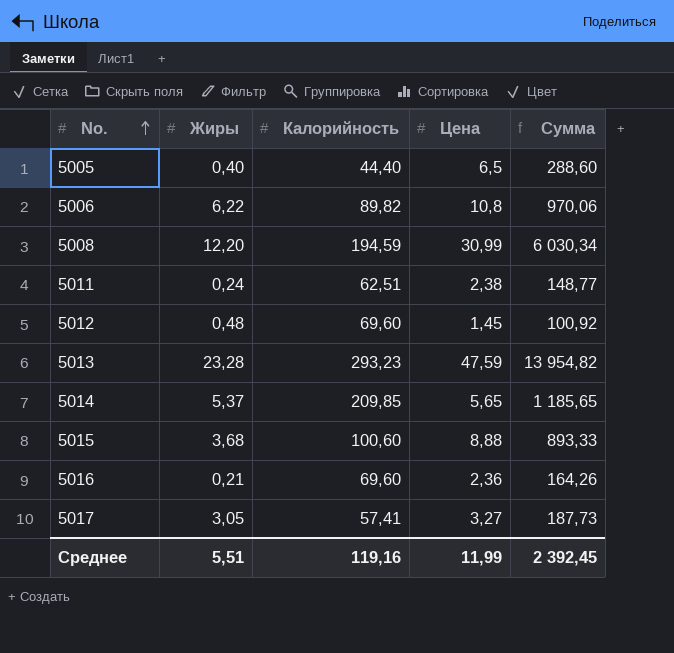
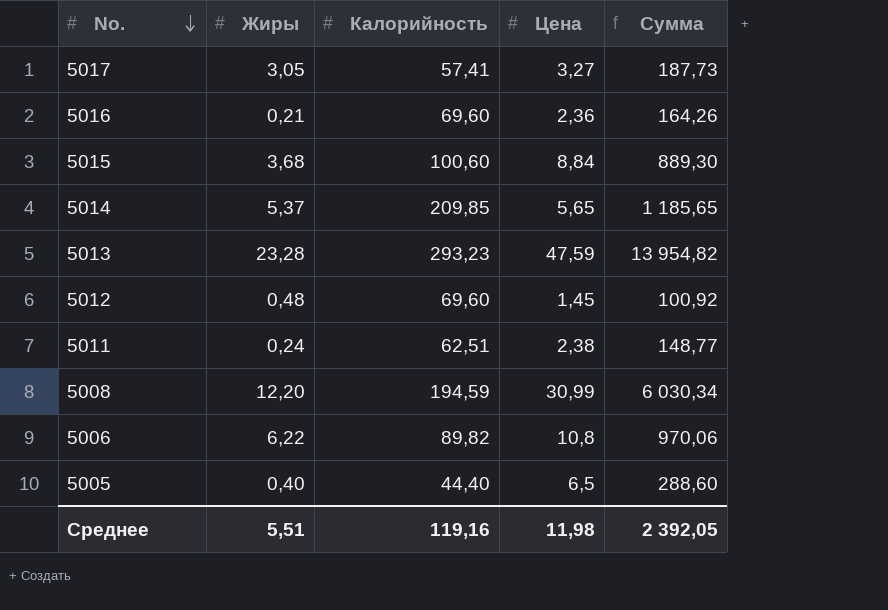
row order: No. ascending -> No. descending
5015 | Цена: 8,88 -> 8,84
5015 | Сумма: 893,33 -> 889,30
Среднее | Цена: 11,99 -> 11,98
Среднее | Сумма: 2 392,45 -> 2 392,05

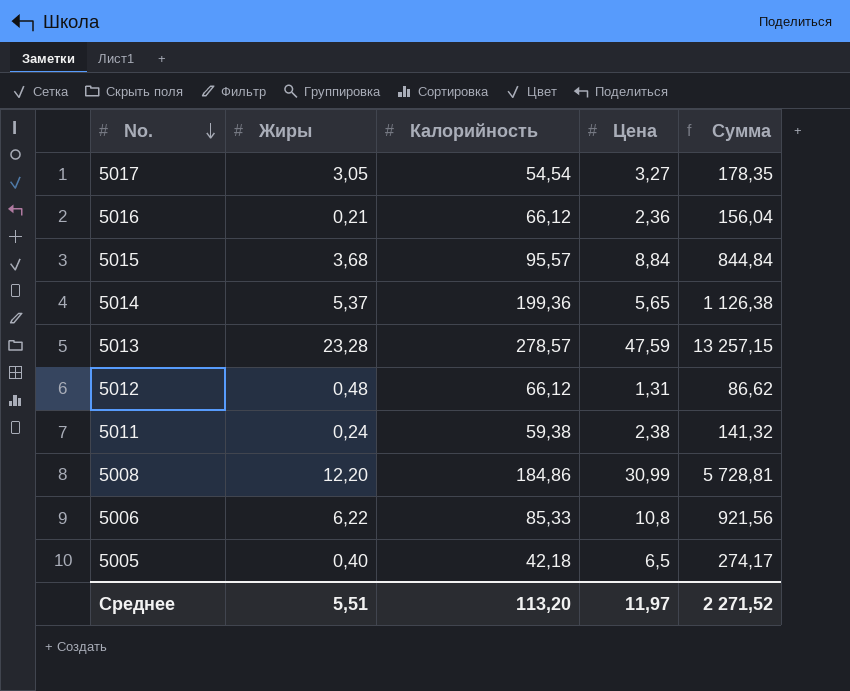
5017 | Калорийность: 57,41 -> 54,54
5017 | Сумма: 187,73 -> 178,35
5016 | Калорийность: 69,60 -> 66,12
5016 | Сумма: 164,26 -> 156,04
5015 | Калорийность: 100,60 -> 95,57
5015 | Сумма: 889,30 -> 844,84
5014 | Калорийность: 209,85 -> 199,36
5014 | Сумма: 1 185,65 -> 1 126,38
5013 | Калорийность: 293,23 -> 278,57
5013 | Сумма: 13 954,82 -> 13 257,15
5012 | Калорийность: 69,60 -> 66,12
5012 | Цена: 1,45 -> 1,31
5012 | Сумма: 100,92 -> 86,62
5011 | Калорийность: 62,51 -> 59,38
5011 | Сумма: 148,77 -> 141,32
5008 | Калорийность: 194,59 -> 184,86
5008 | Сумма: 6 030,34 -> 5 728,81
5006 | Калорийность: 89,82 -> 85,33
5006 | Сумма: 970,06 -> 921,56
5005 | Калорийность: 44,40 -> 42,18
5005 | Сумма: 288,60 -> 274,17
Среднее | Калорийность: 119,16 -> 113,20
Среднее | Цена: 11,98 -> 11,97
Среднее | Сумма: 2 392,05 -> 2 271,52

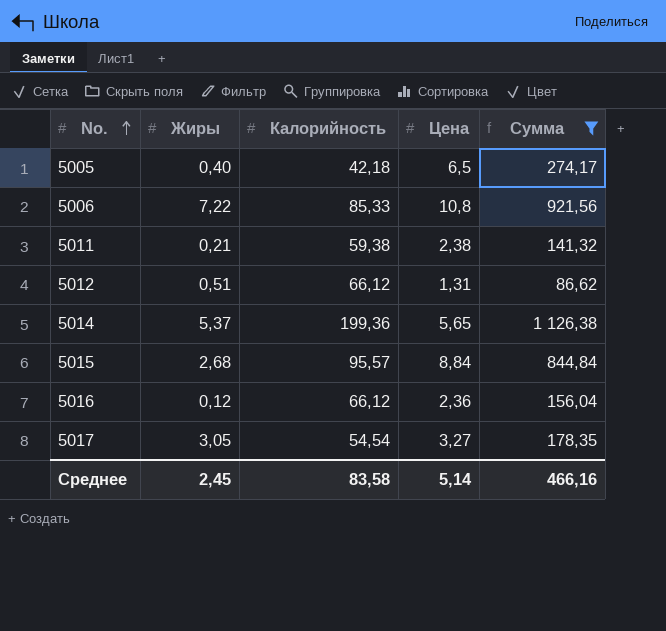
filter: none -> Сумма <= 1 126,38
row order: No. descending -> No. ascending
5006 | Жиры: 6,22 -> 7,22
5011 | Жиры: 0,24 -> 0,21
5012 | Жиры: 0,48 -> 0,51
5015 | Жиры: 3,68 -> 2,68
5016 | Жиры: 0,21 -> 0,12
Среднее | Жиры: 5,51 -> 2,45
Среднее | Калорийность: 113,20 -> 83,58
Среднее | Цена: 11,97 -> 5,14
Среднее | Сумма: 2 271,52 -> 466,16

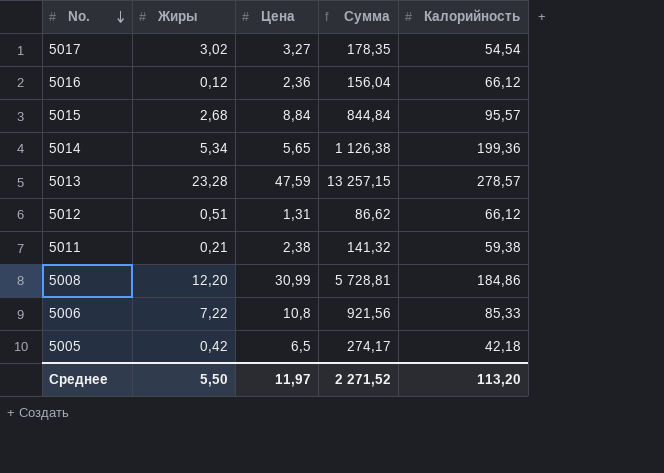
filter: Сумма <= 1 126,38 -> none
row order: No. ascending -> No. descending
column Калорийность | position: 3 -> 5
5017 | Жиры: 3,05 -> 3,02
5014 | Жиры: 5,37 -> 5,34
5005 | Жиры: 0,40 -> 0,42
Среднее | Жиры: 2,45 -> 5,50
Среднее | Цена: 5,14 -> 11,97
Среднее | Сумма: 466,16 -> 2 271,52
Среднее | Калорийность: 83,58 -> 113,20

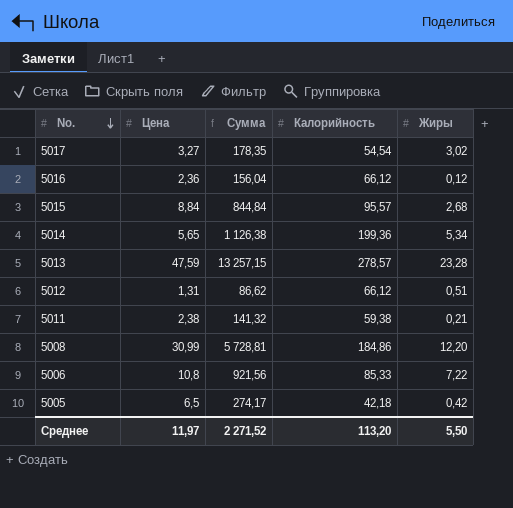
column Жиры | position: 2 -> 5

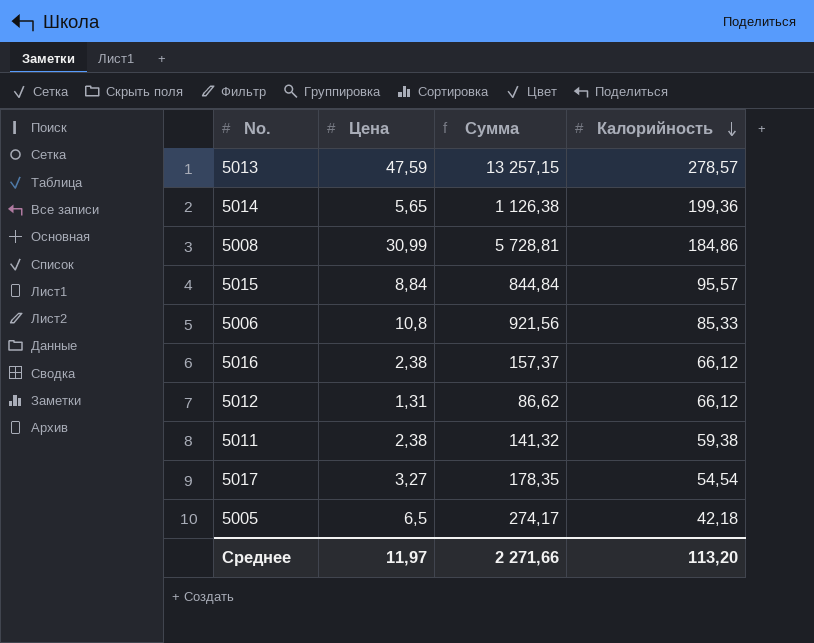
row order: No. descending -> Калорийность descending
column Жиры | position: 5 -> none
5016 | Цена: 2,36 -> 2,38
5016 | Сумма: 156,04 -> 157,37
Среднее | Сумма: 2 271,52 -> 2 271,66

